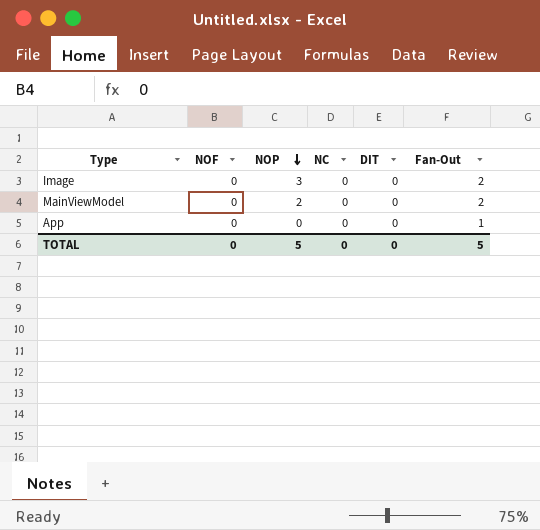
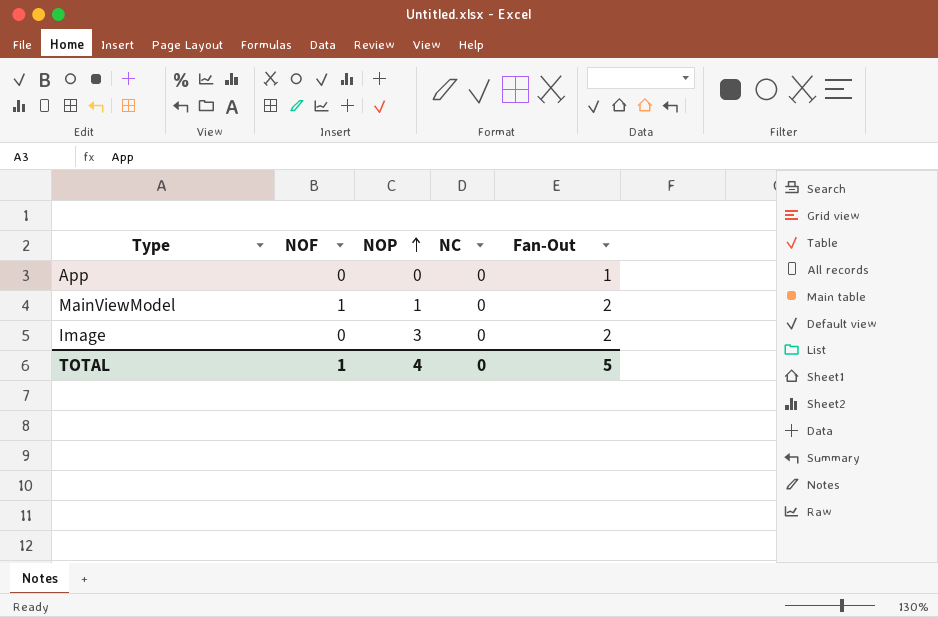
row order: NOP descending -> NOP ascending
column DIT | position: 5 -> none
MainViewModel | NOF: 0 -> 1
MainViewModel | NOP: 2 -> 1
TOTAL | NOF: 0 -> 1
TOTAL | NOP: 5 -> 4

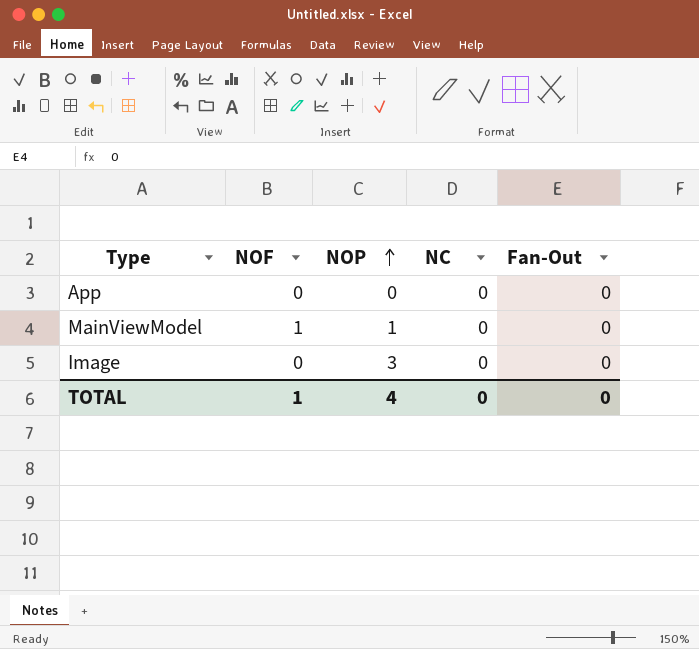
App | Fan-Out: 1 -> 0
MainViewModel | Fan-Out: 2 -> 0
Image | Fan-Out: 2 -> 0
TOTAL | Fan-Out: 5 -> 0

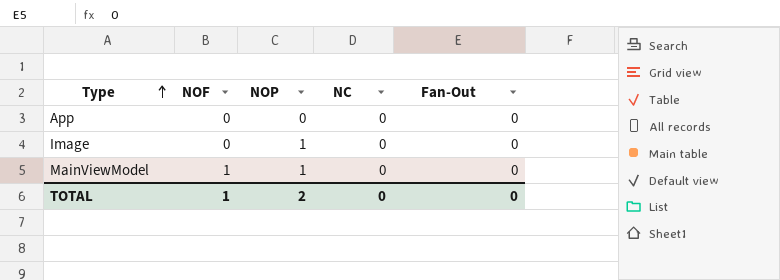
row order: NOP ascending -> Type ascending
Image | NOP: 3 -> 1
TOTAL | NOP: 4 -> 2

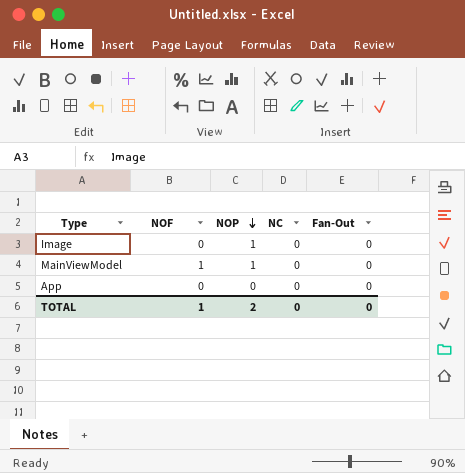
row order: Type ascending -> NOP descending

